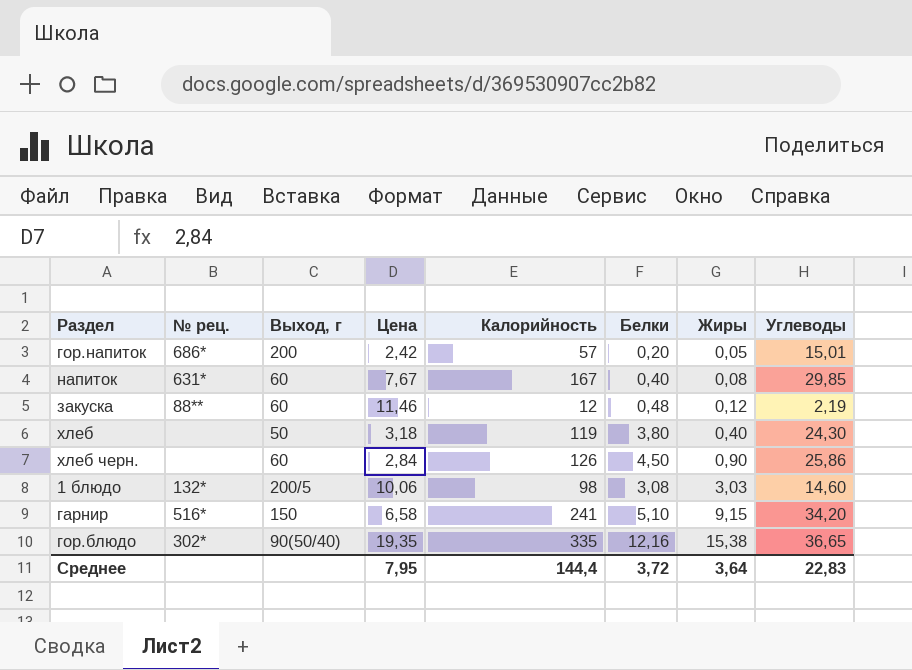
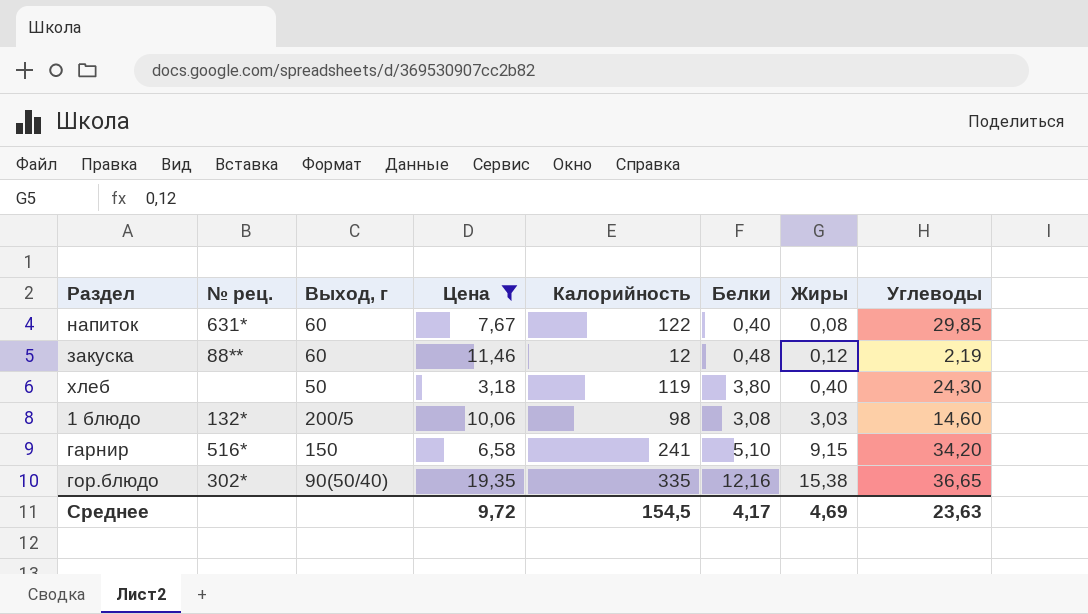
filter: none -> Цена >= 3,18
напиток | Калорийность: 167 -> 122
Среднее | Цена: 7,95 -> 9,72
Среднее | Калорийность: 144,4 -> 154,5
Среднее | Белки: 3,72 -> 4,17
Среднее | Жиры: 3,64 -> 4,69
Среднее | Углеводы: 22,83 -> 23,63

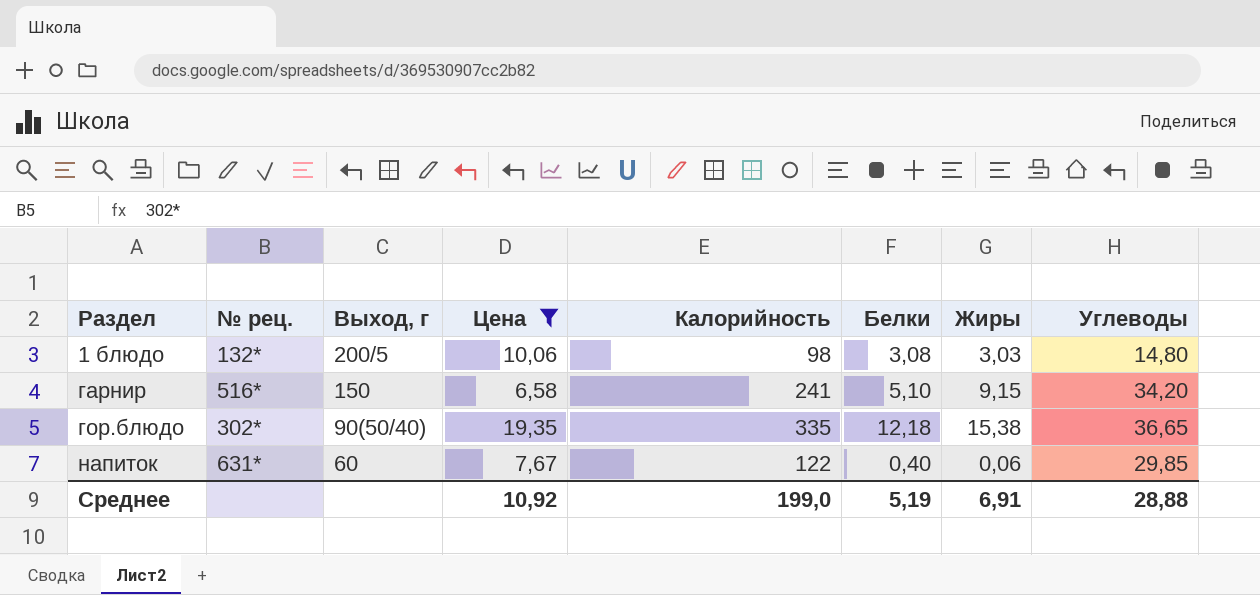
row order: Жиры ascending -> Раздел ascending
row закуска: 88** | 60 | 11,46 | 12 | 0,48 | 0,12 | 2,19 -> none
row хлеб: none | 50 | 3,18 | 119 | 3,80 | 0,40 | 24,30 -> none
1 блюдо | Углеводы: 14,60 -> 14,80
гор.блюдо | Белки: 12,16 -> 12,18
напиток | Жиры: 0,08 -> 0,06
Среднее | Цена: 9,72 -> 10,92
Среднее | Калорийность: 154,5 -> 199,0
Среднее | Белки: 4,17 -> 5,19
Среднее | Жиры: 4,69 -> 6,91
Среднее | Углеводы: 23,63 -> 28,88

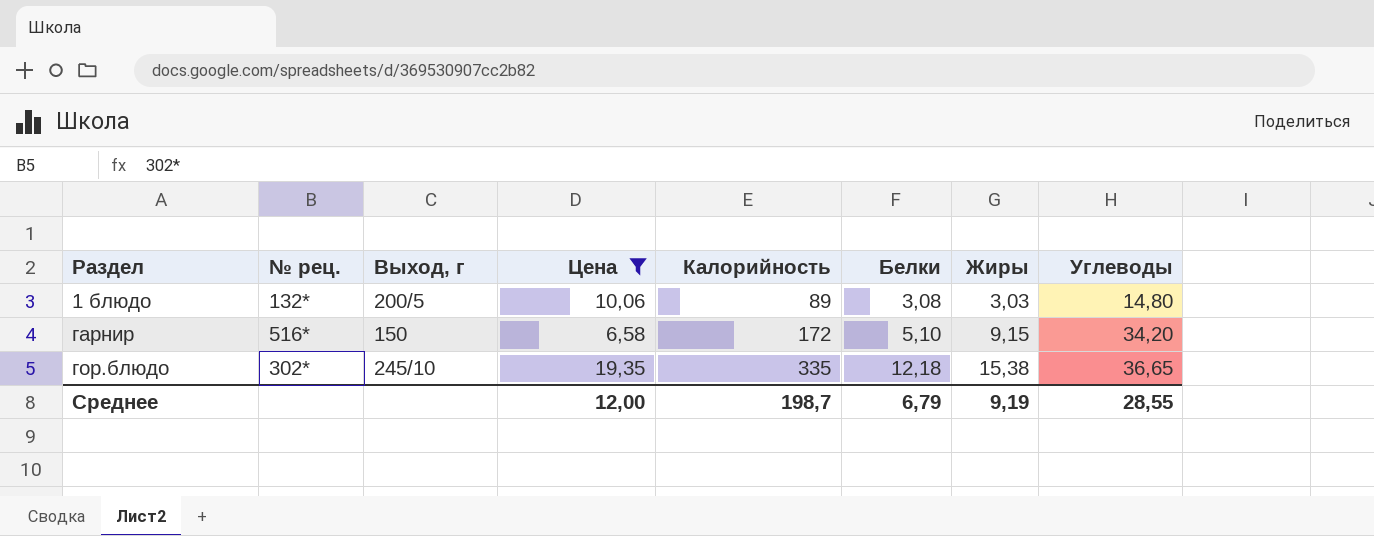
row напиток: 631* | 60 | 7,67 | 122 | 0,40 | 0,06 | 29,85 -> none
1 блюдо | Калорийность: 98 -> 89
гарнир | Калорийность: 241 -> 172
гор.блюдо | Выход, г: 90(50/40) -> 245/10
Среднее | Цена: 10,92 -> 12,00
Среднее | Калорийность: 199,0 -> 198,7
Среднее | Белки: 5,19 -> 6,79
Среднее | Жиры: 6,91 -> 9,19
Среднее | Углеводы: 28,88 -> 28,55

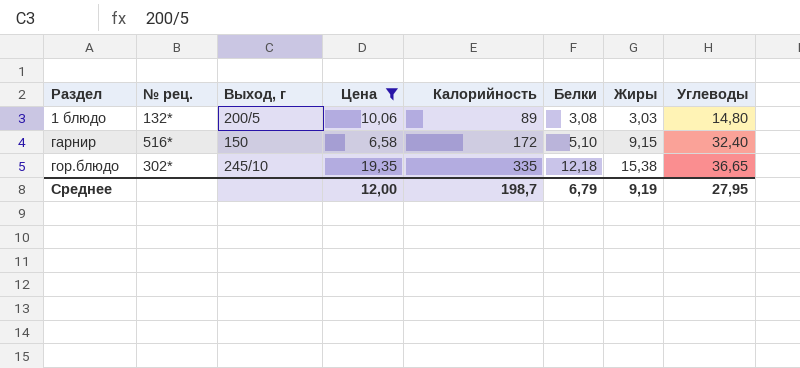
гарнир | Углеводы: 34,20 -> 32,40
Среднее | Углеводы: 28,55 -> 27,95

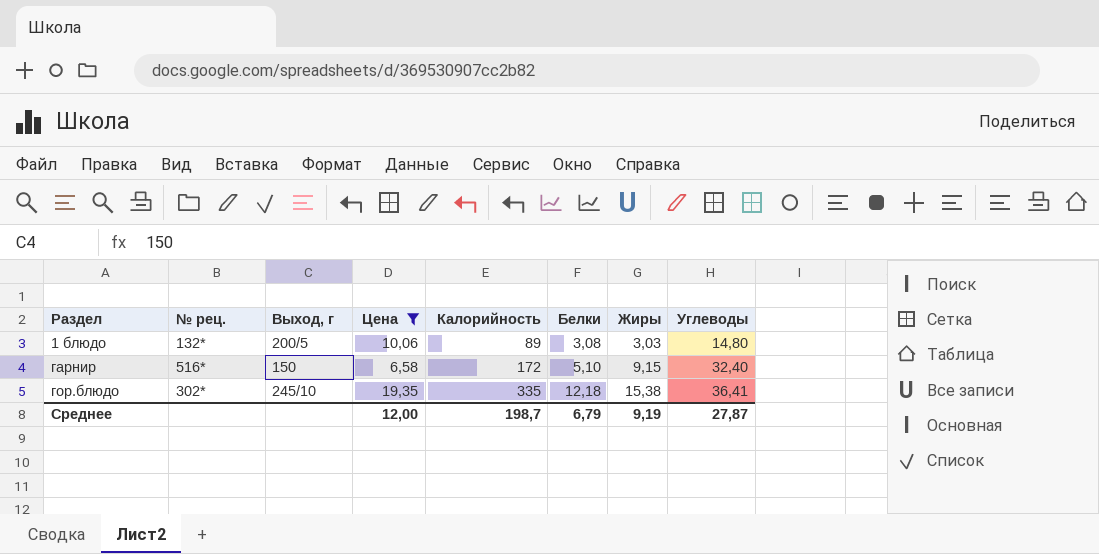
гор.блюдо | Углеводы: 36,65 -> 36,41
Среднее | Углеводы: 27,95 -> 27,87

